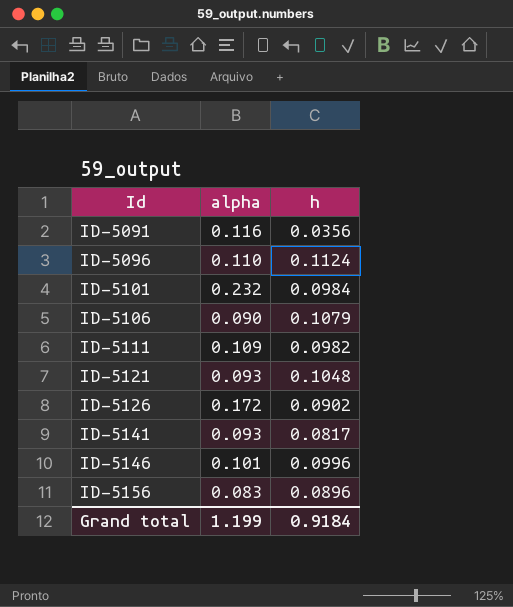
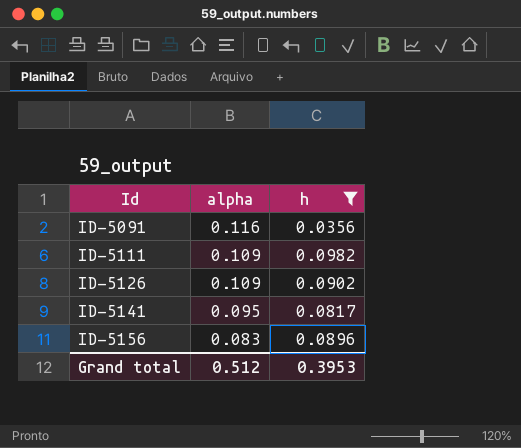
filter: none -> h <= 0.0982
ID-5126 | alpha: 0.172 -> 0.109
ID-5141 | alpha: 0.093 -> 0.095
Grand total | alpha: 1.199 -> 0.512
Grand total | h: 0.9184 -> 0.3953

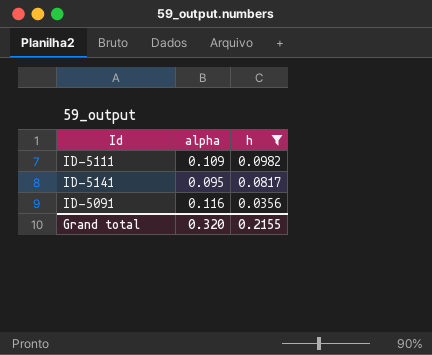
row order: Id ascending -> h descending
row ID-5126: 0.109 | 0.0902 -> none
row ID-5156: 0.083 | 0.0896 -> none
Grand total | alpha: 0.512 -> 0.320
Grand total | h: 0.3953 -> 0.2155

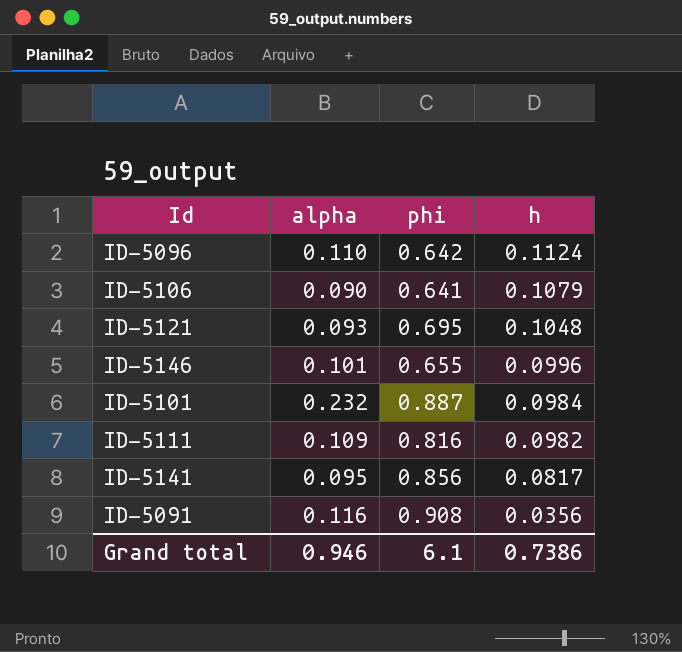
filter: h <= 0.0982 -> none
column phi | position: none -> 3
Grand total | alpha: 0.320 -> 0.946
Grand total | h: 0.2155 -> 0.7386

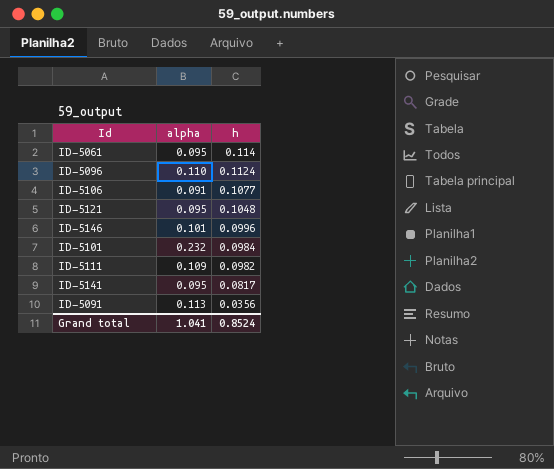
column phi | position: 3 -> none
row ID-5061: none -> 0.095 | 0.114
ID-5106 | alpha: 0.090 -> 0.091
ID-5106 | h: 0.1079 -> 0.1077
ID-5121 | alpha: 0.093 -> 0.095
ID-5091 | alpha: 0.116 -> 0.113
Grand total | alpha: 0.946 -> 1.041
Grand total | h: 0.7386 -> 0.8524

